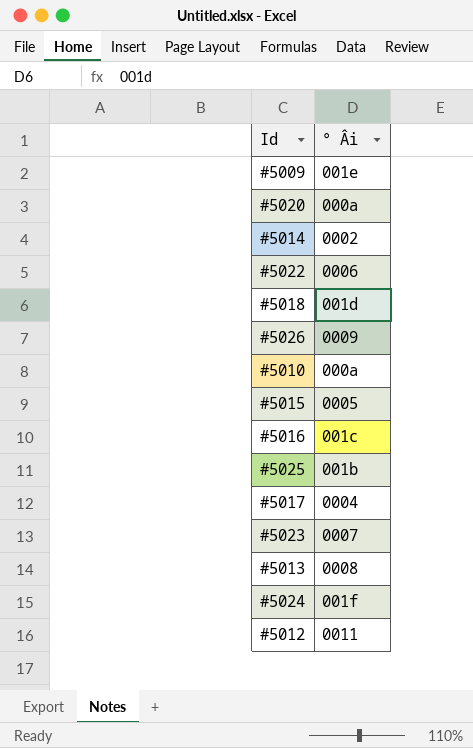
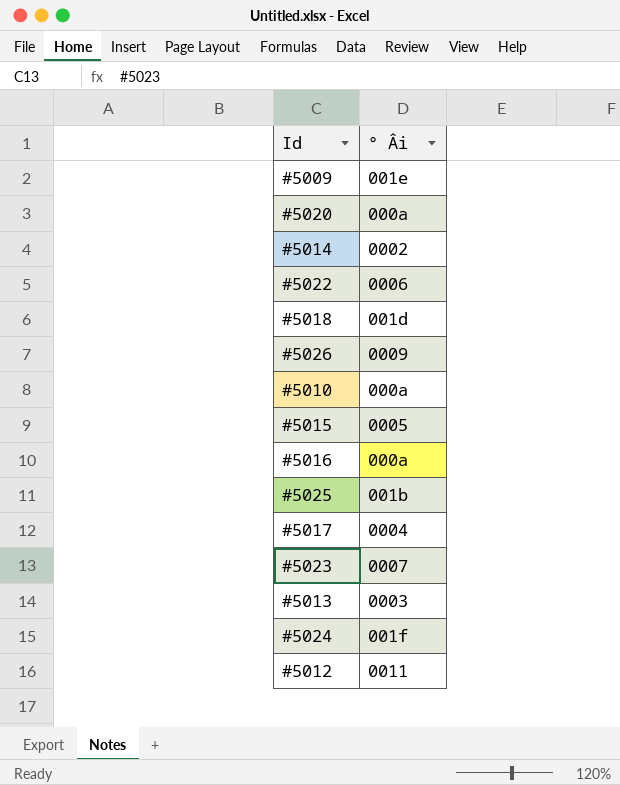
#5016 | ° Âi: 001c -> 000a
#5013 | ° Âi: 0008 -> 0003

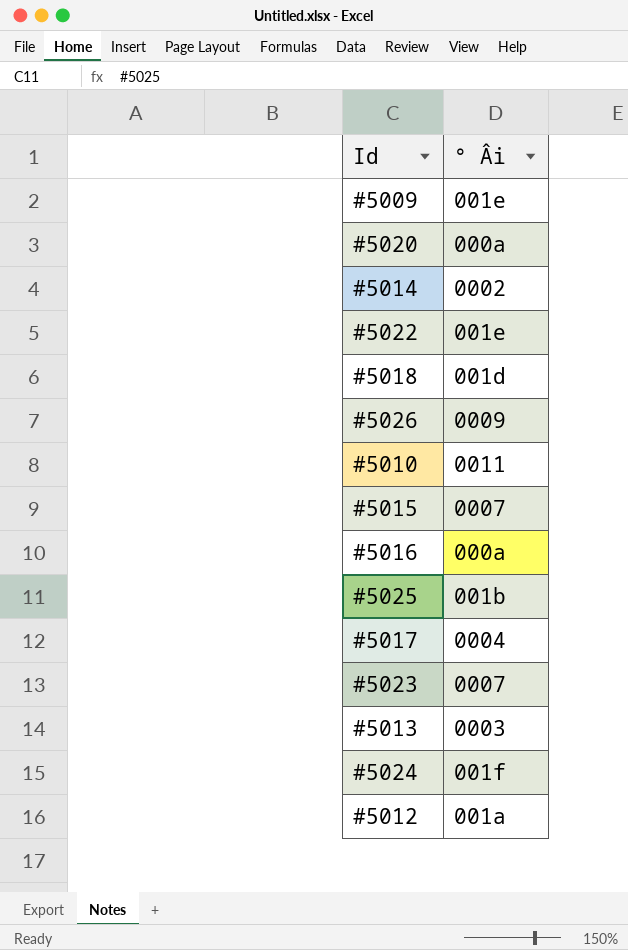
#5022 | ° Âi: 0006 -> 001e
#5010 | ° Âi: 000a -> 0011
#5015 | ° Âi: 0005 -> 0007
#5012 | ° Âi: 0011 -> 001a

